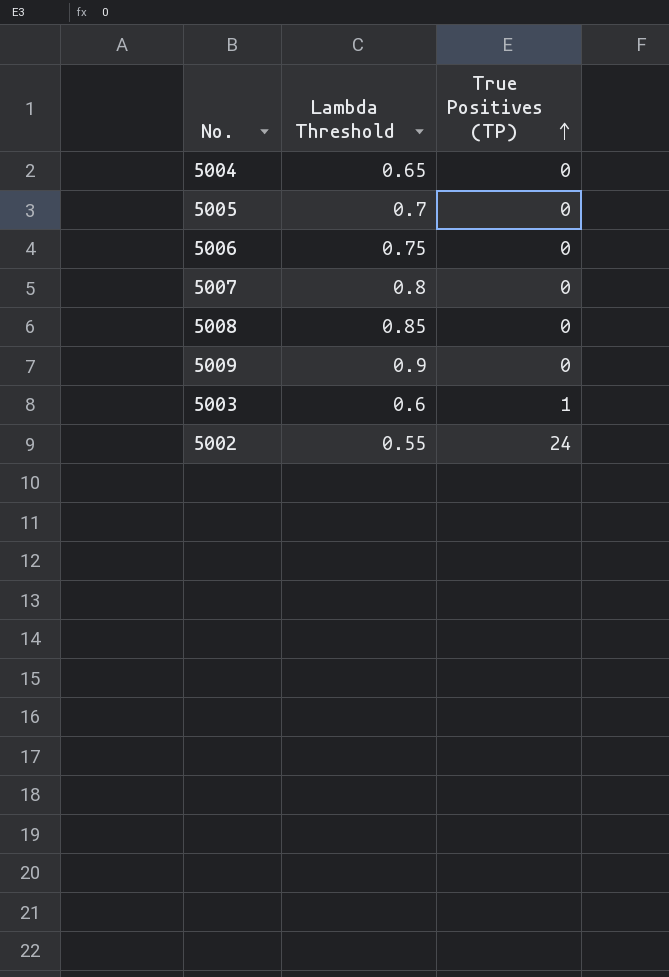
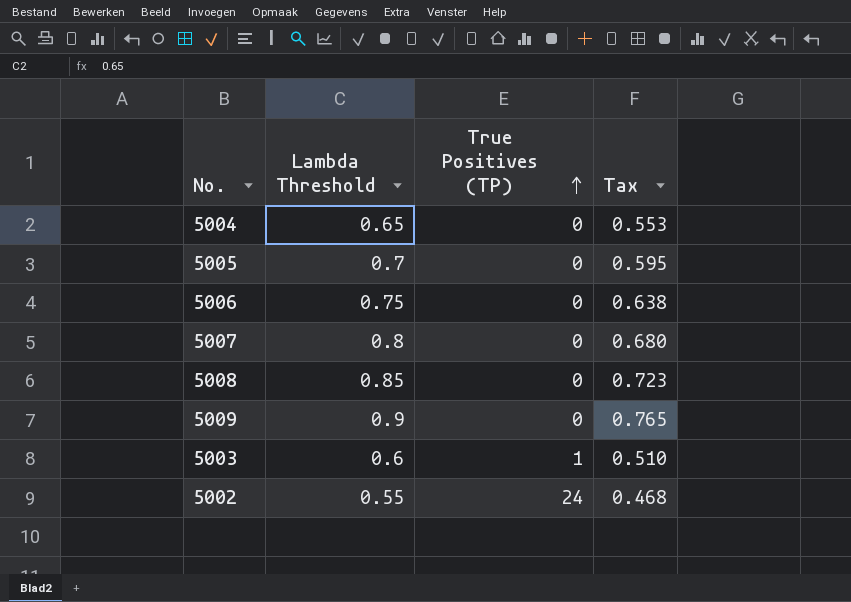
column Tax | formula: none -> [Lambda Threshold] * 0.85

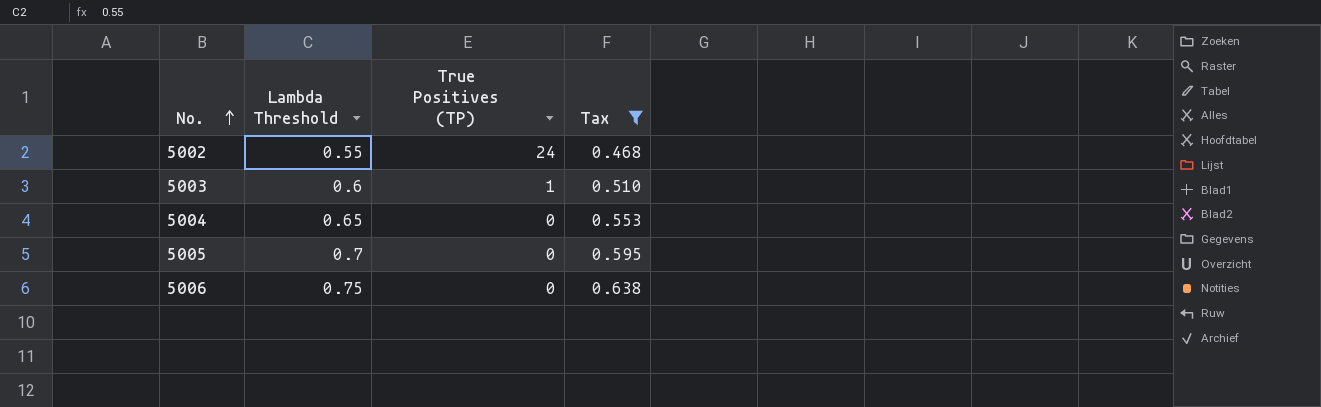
filter: none -> Tax <= 0.638
row order: True Positives (TP) ascending -> No. ascending

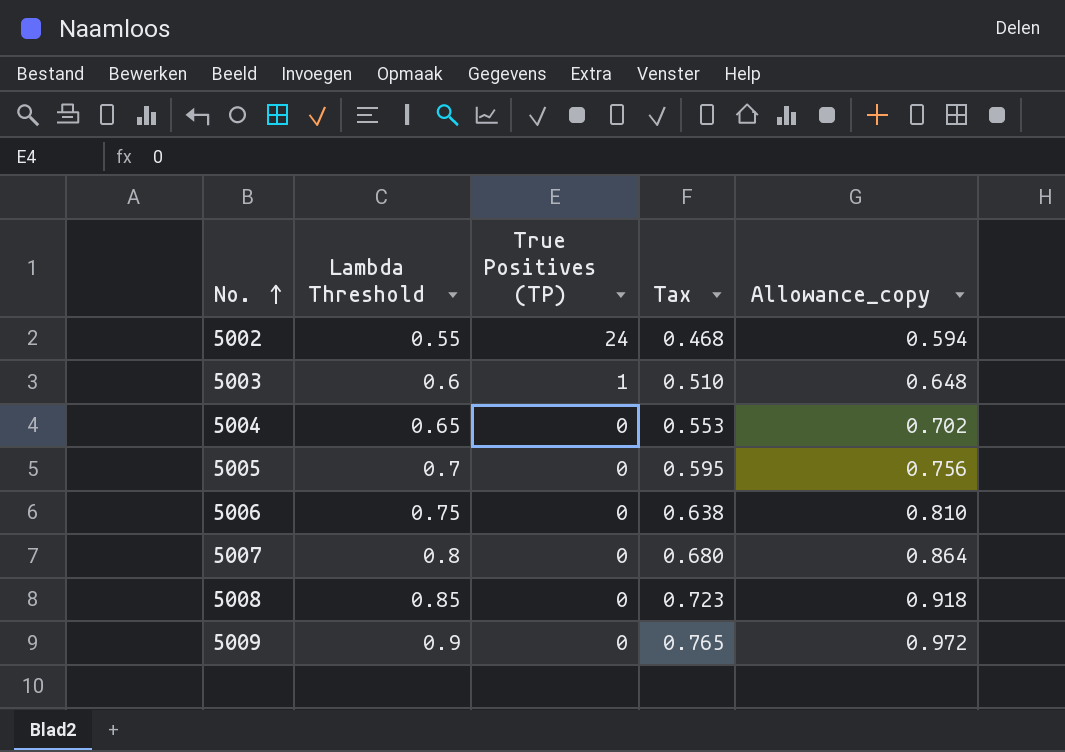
filter: Tax <= 0.638 -> none
column Allowance_copy | formula: none -> [Lambda Threshold] * 1.08

